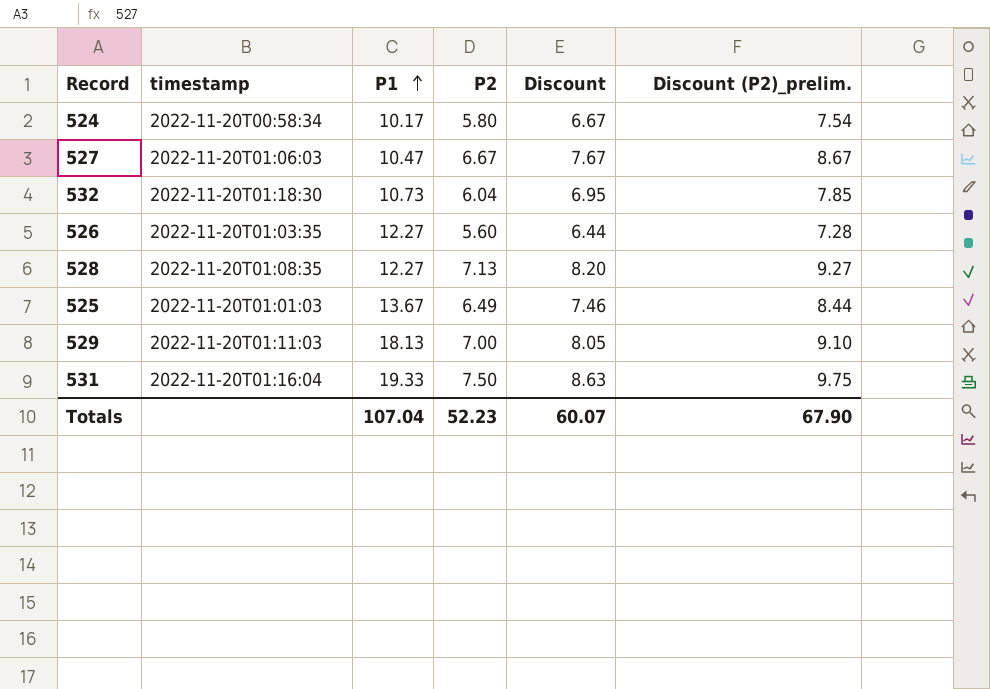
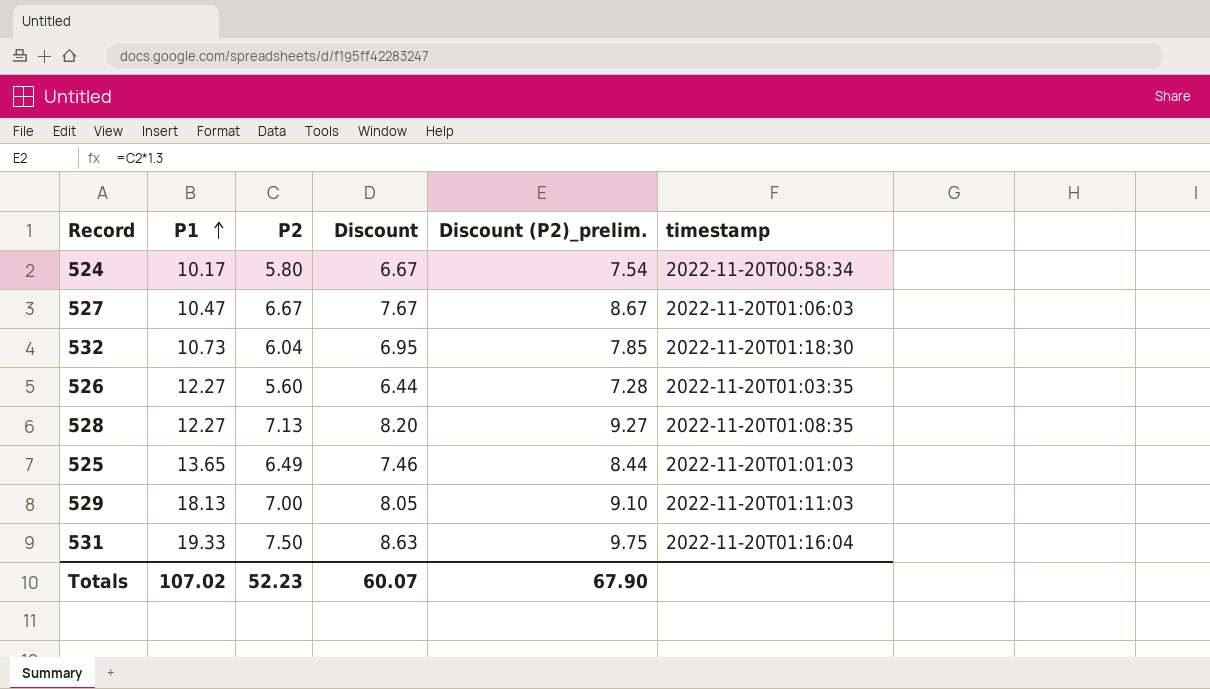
column timestamp | position: 2 -> 6
525 | P1: 13.67 -> 13.65
Totals | P1: 107.04 -> 107.02

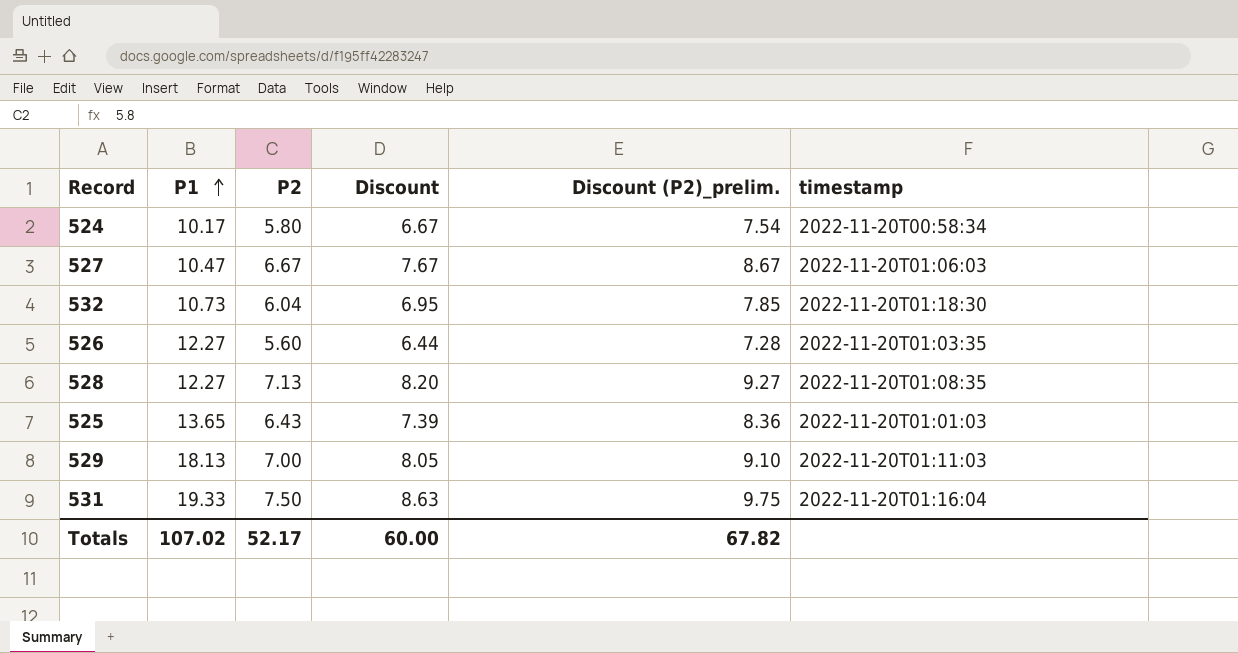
525 | P2: 6.49 -> 6.43
525 | Discount: 7.46 -> 7.39
525 | Discount (P2)_prelim.: 8.44 -> 8.36
Totals | P2: 52.23 -> 52.17
Totals | Discount: 60.07 -> 60.00
Totals | Discount (P2)_prelim.: 67.90 -> 67.82

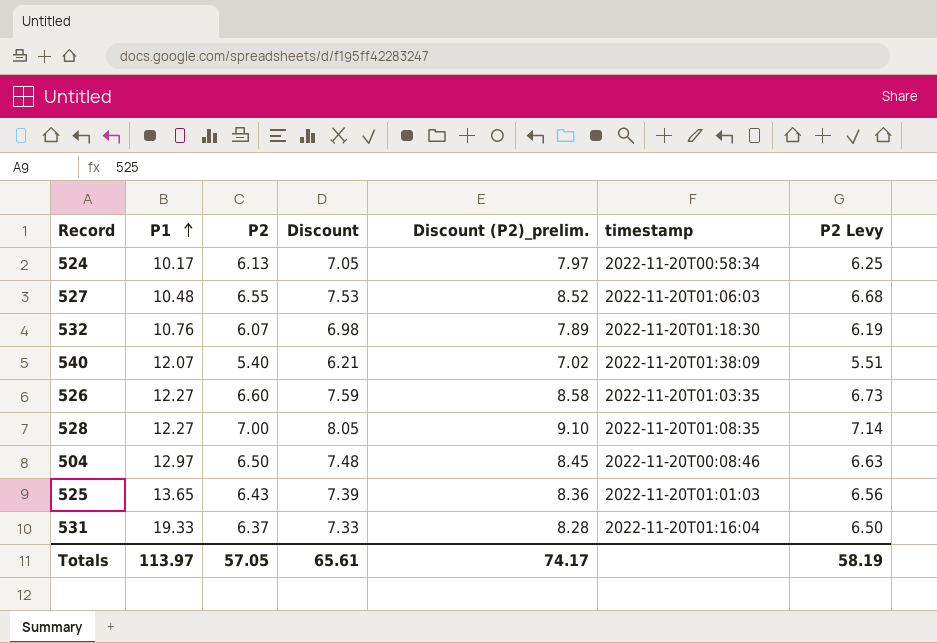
column P2 Levy | formula: none -> [P2] * 1.02
row 529: 18.13 | 7.00 | 8.05 | 9.10 | 2022-11-20T01:11:03 -> none
524 | P2: 5.80 -> 6.13
524 | Discount: 6.67 -> 7.05
524 | Discount (P2)_prelim.: 7.54 -> 7.97
527 | P1: 10.47 -> 10.48
527 | P2: 6.67 -> 6.55
527 | Discount: 7.67 -> 7.53
527 | Discount (P2)_prelim.: 8.67 -> 8.52
532 | P1: 10.73 -> 10.76
532 | P2: 6.04 -> 6.07
532 | Discount: 6.95 -> 6.98
532 | Discount (P2)_prelim.: 7.85 -> 7.89
row 540: none -> 12.07 | 5.40 | 6.21 | 7.02 | 2022-11-20T01:38:09 | 5.51
526 | P2: 5.60 -> 6.60
526 | Discount: 6.44 -> 7.59
526 | Discount (P2)_prelim.: 7.28 -> 8.58
528 | P2: 7.13 -> 7.00
528 | Discount: 8.20 -> 8.05
528 | Discount (P2)_prelim.: 9.27 -> 9.10
row 504: none -> 12.97 | 6.50 | 7.48 | 8.45 | 2022-11-20T00:08:46 | 6.63
531 | P2: 7.50 -> 6.37
531 | Discount: 8.63 -> 7.33
531 | Discount (P2)_prelim.: 9.75 -> 8.28
Totals | P1: 107.02 -> 113.97
Totals | P2: 52.17 -> 57.05
Totals | Discount: 60.00 -> 65.61
Totals | Discount (P2)_prelim.: 67.82 -> 74.17

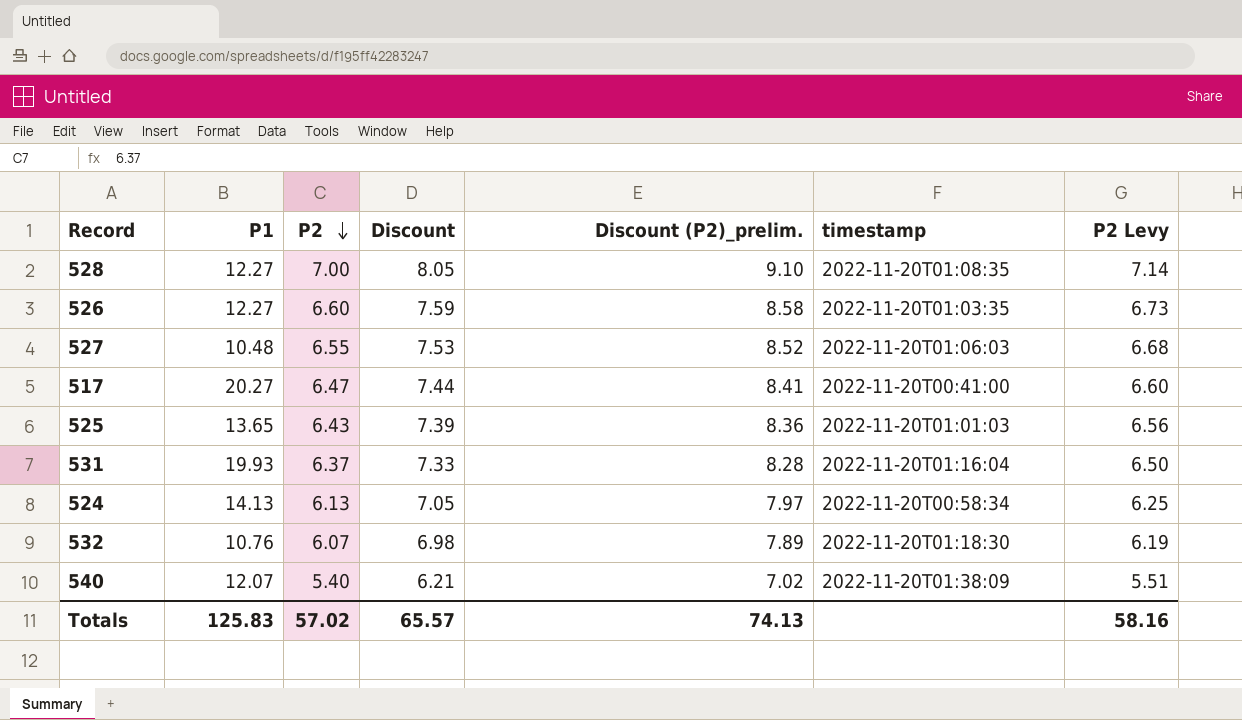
row order: P1 ascending -> P2 descending
row 504: 12.97 | 6.50 | 7.48 | 8.45 | 2022-11-20T00:08:46 | 6.63 -> none
row 517: none -> 20.27 | 6.47 | 7.44 | 8.41 | 2022-11-20T00:41:00 | 6.60
531 | P1: 19.33 -> 19.93
524 | P1: 10.17 -> 14.13
Totals | P1: 113.97 -> 125.83
Totals | P2: 57.05 -> 57.02
Totals | Discount: 65.61 -> 65.57
Totals | Discount (P2)_prelim.: 74.17 -> 74.13
Totals | P2 Levy: 58.19 -> 58.16

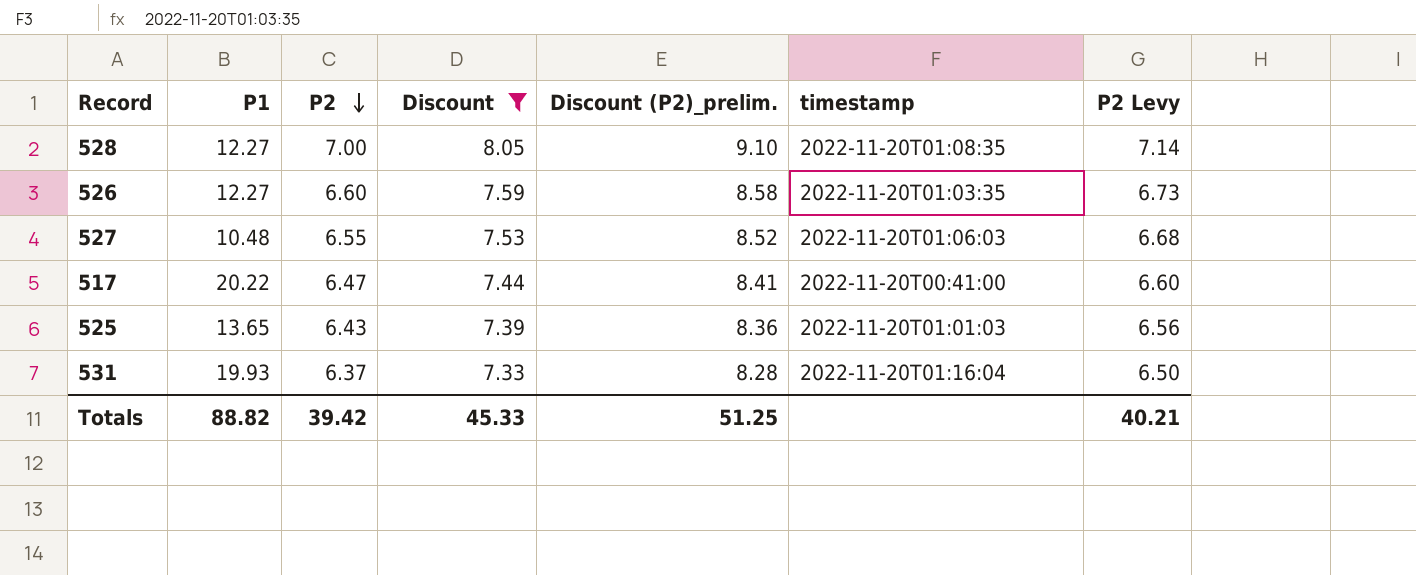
filter: none -> Discount >= 7.33
517 | P1: 20.27 -> 20.22
Totals | P1: 125.83 -> 88.82
Totals | P2: 57.02 -> 39.42
Totals | Discount: 65.57 -> 45.33
Totals | Discount (P2)_prelim.: 74.13 -> 51.25
Totals | P2 Levy: 58.16 -> 40.21

